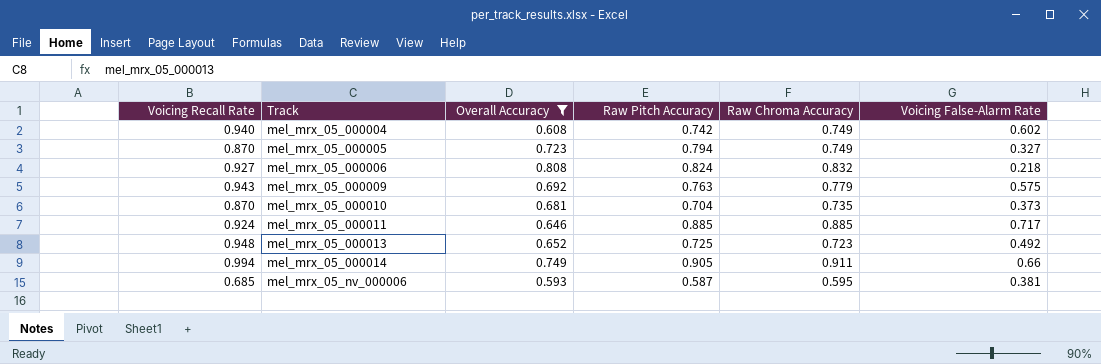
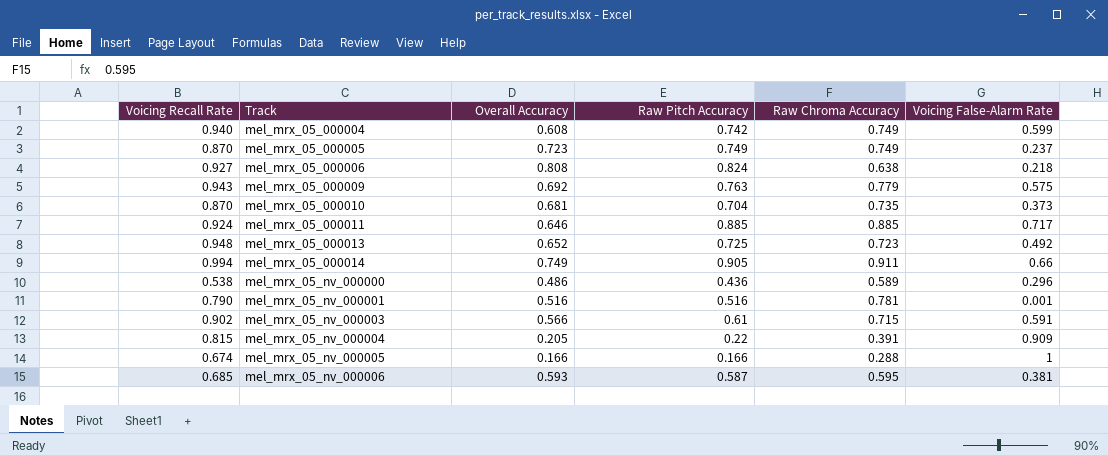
filter: Overall Accuracy >= 0.593 -> none
mel_mrx_05_000004 | Voicing False-Alarm Rate: 0.602 -> 0.599
mel_mrx_05_000005 | Raw Pitch Accuracy: 0.794 -> 0.749
mel_mrx_05_000005 | Voicing False-Alarm Rate: 0.327 -> 0.237
mel_mrx_05_000006 | Raw Chroma Accuracy: 0.832 -> 0.638

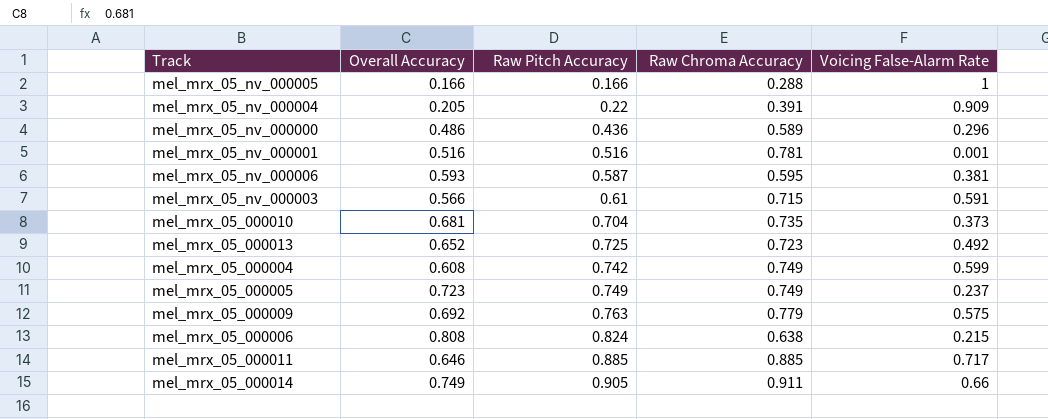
row order: Track ascending -> Raw Pitch Accuracy ascending
column Voicing Recall Rate | position: 1 -> none
mel_mrx_05_000006 | Voicing False-Alarm Rate: 0.218 -> 0.215

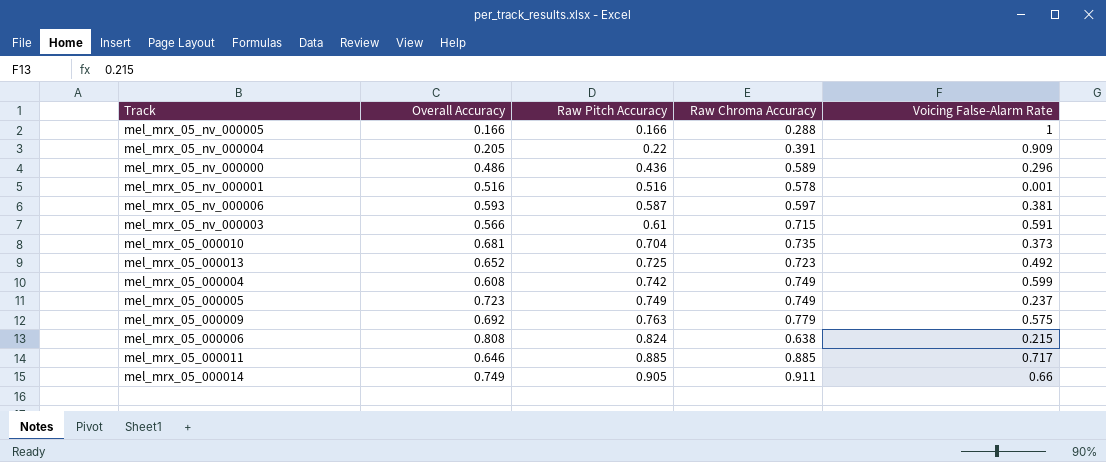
mel_mrx_05_nv_000001 | Raw Chroma Accuracy: 0.781 -> 0.578
mel_mrx_05_nv_000006 | Raw Chroma Accuracy: 0.595 -> 0.597

